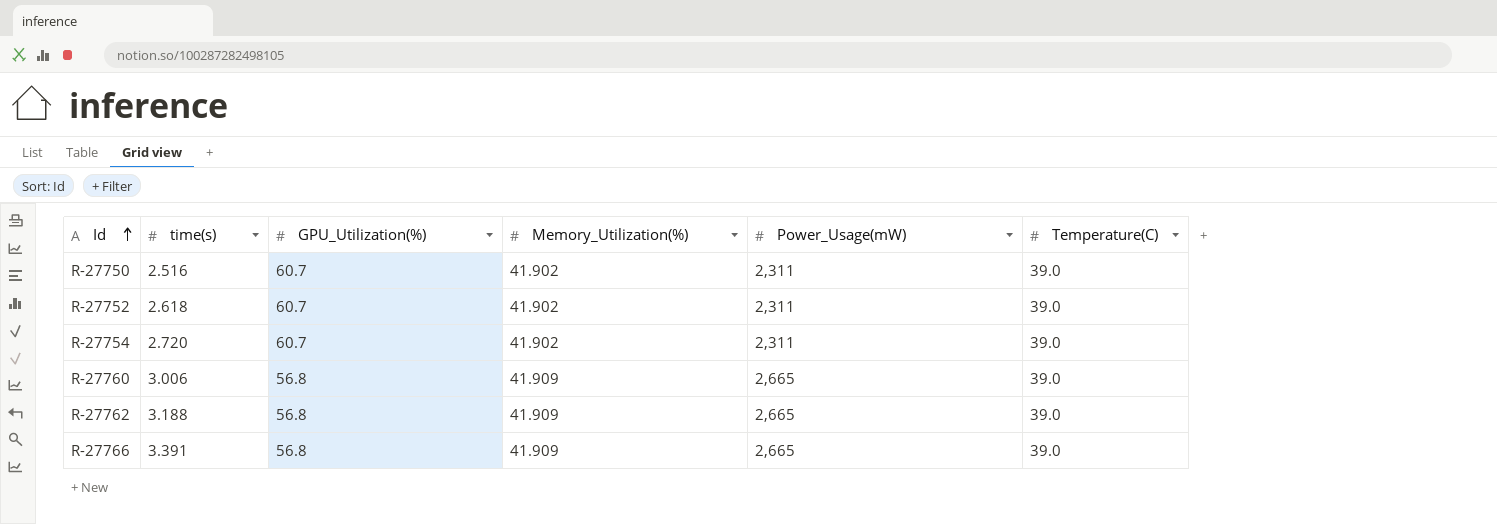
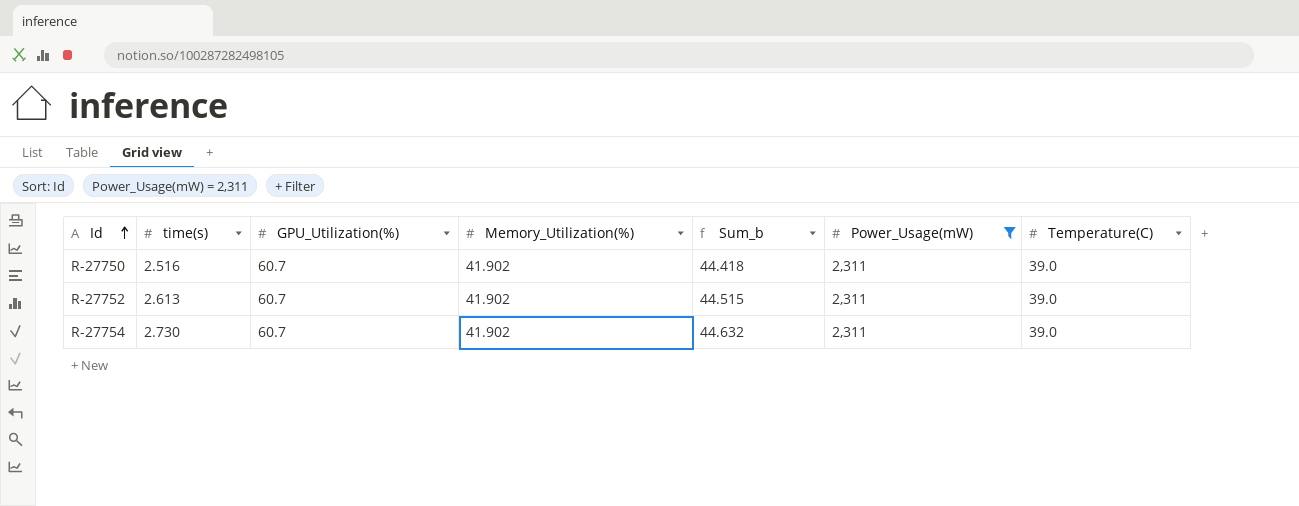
filter: none -> Power_Usage(mW) = 2,311
column Sum_b | formula: none -> [time(s)] + [Memory_Utilization(%)]
R-27752 | time(s): 2.618 -> 2.613
R-27754 | time(s): 2.720 -> 2.730

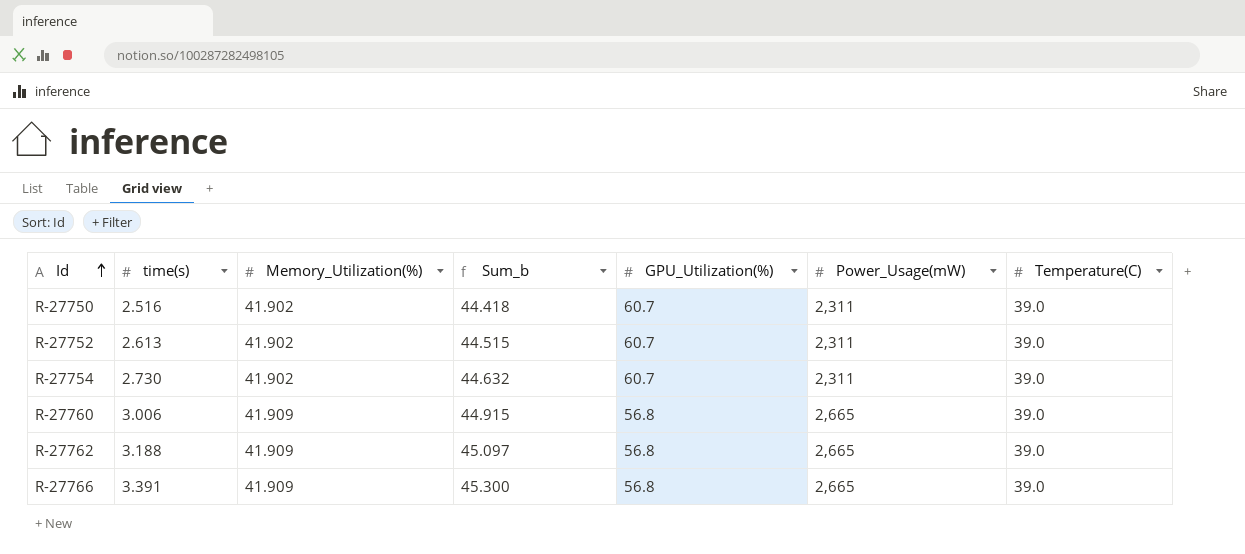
filter: Power_Usage(mW) = 2,311 -> none
column GPU_Utilization(%) | position: 3 -> 5

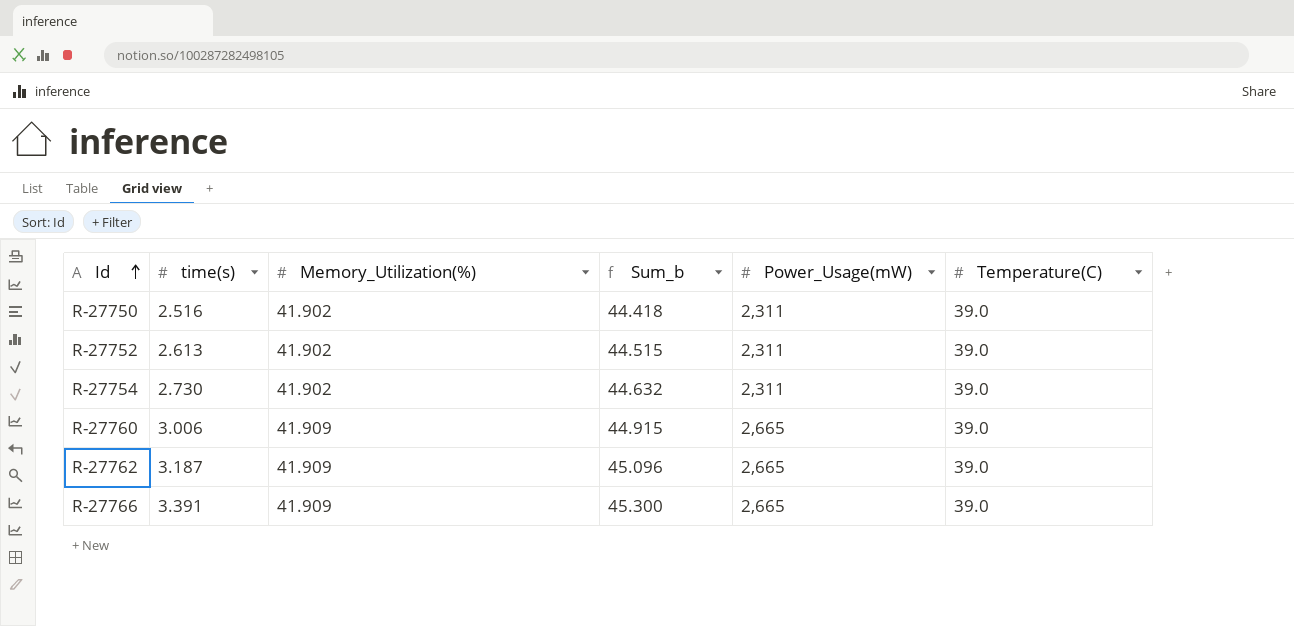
column GPU_Utilization(%) | position: 5 -> none
R-27762 | time(s): 3.188 -> 3.187
R-27762 | Sum_b: 45.097 -> 45.096

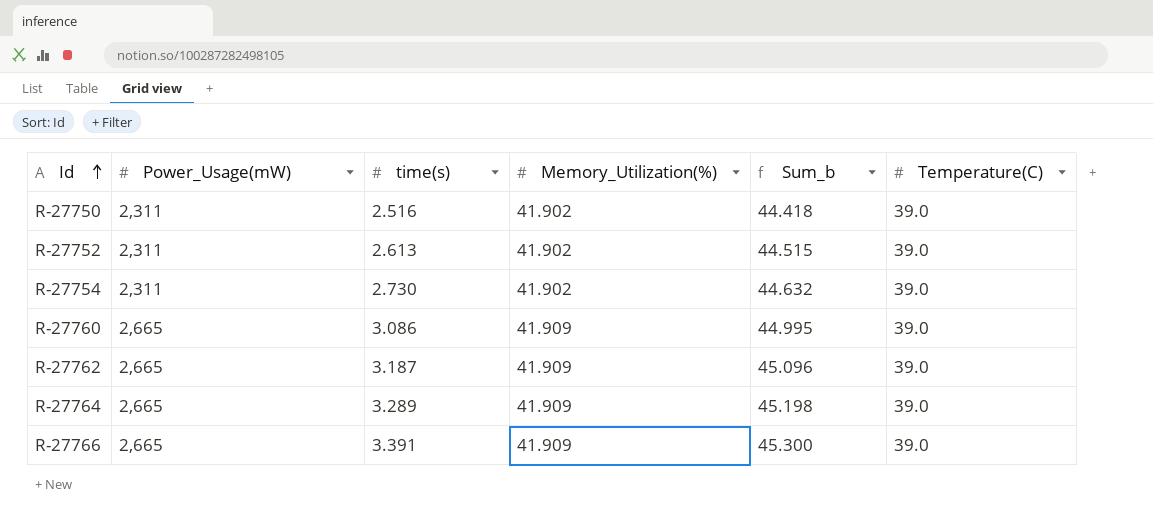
column Power_Usage(mW) | position: 5 -> 2
R-27760 | time(s): 3.006 -> 3.086
R-27760 | Sum_b: 44.915 -> 44.995
row R-27764: none -> 2,665 | 3.289 | 41.909 | 45.198 | 39.0

